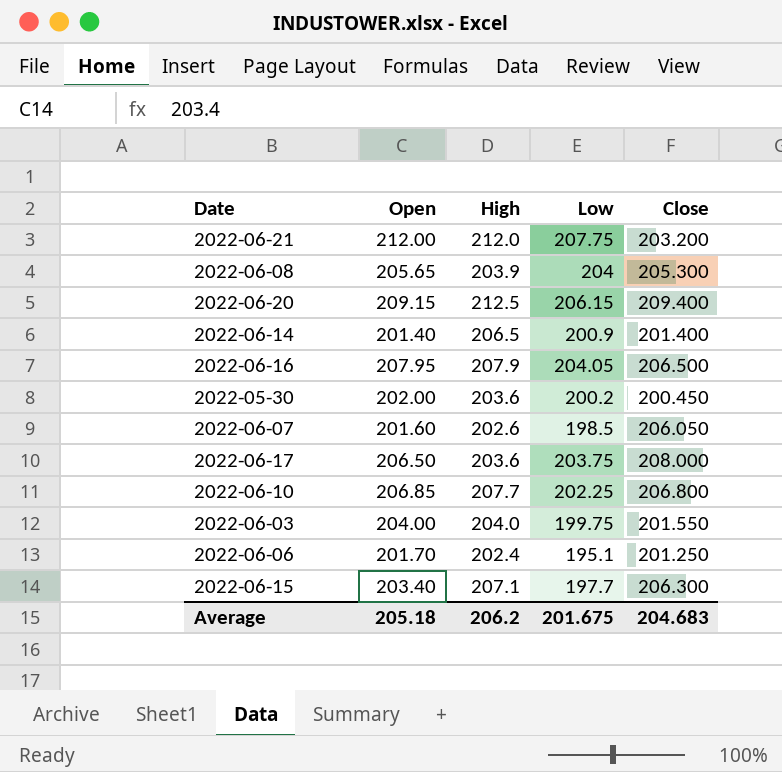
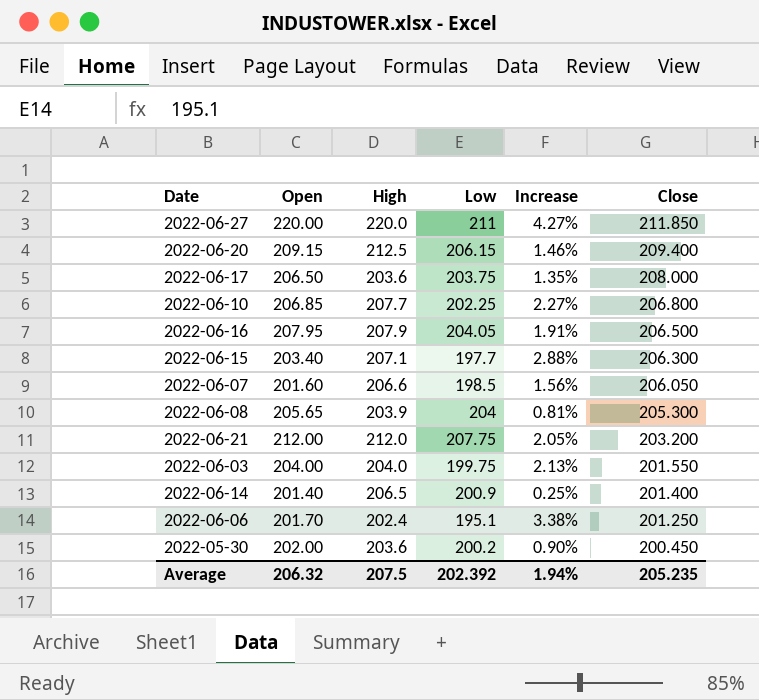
row order: none -> Close descending
column Increase | formula: none -> ([Open] - [Low]) / [Low]
row 2022-06-27: none -> 220.00 | 220.0 | 211 | 4.27% | 211.850
2022-06-07 | High: 202.6 -> 206.6
Average | Open: 205.18 -> 206.32
Average | High: 206.2 -> 207.5
Average | Low: 201.675 -> 202.392
Average | Close: 204.683 -> 205.235

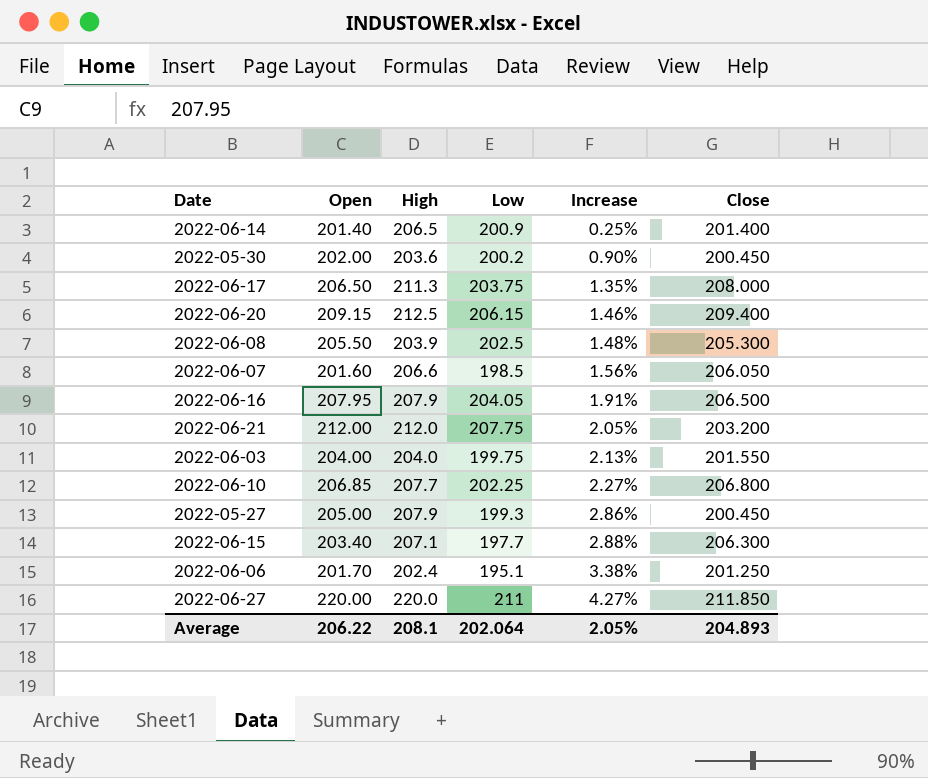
row order: Close descending -> Increase ascending
2022-06-17 | High: 203.6 -> 211.3
2022-06-08 | Open: 205.65 -> 205.50
2022-06-08 | Low: 204 -> 202.5
2022-06-08 | Increase: 0.81% -> 1.48%
row 2022-05-27: none -> 205.00 | 207.9 | 199.3 | 2.86% | 200.450
Average | Open: 206.32 -> 206.22
Average | High: 207.5 -> 208.1
Average | Low: 202.392 -> 202.064
Average | Increase: 1.94% -> 2.05%
Average | Close: 205.235 -> 204.893

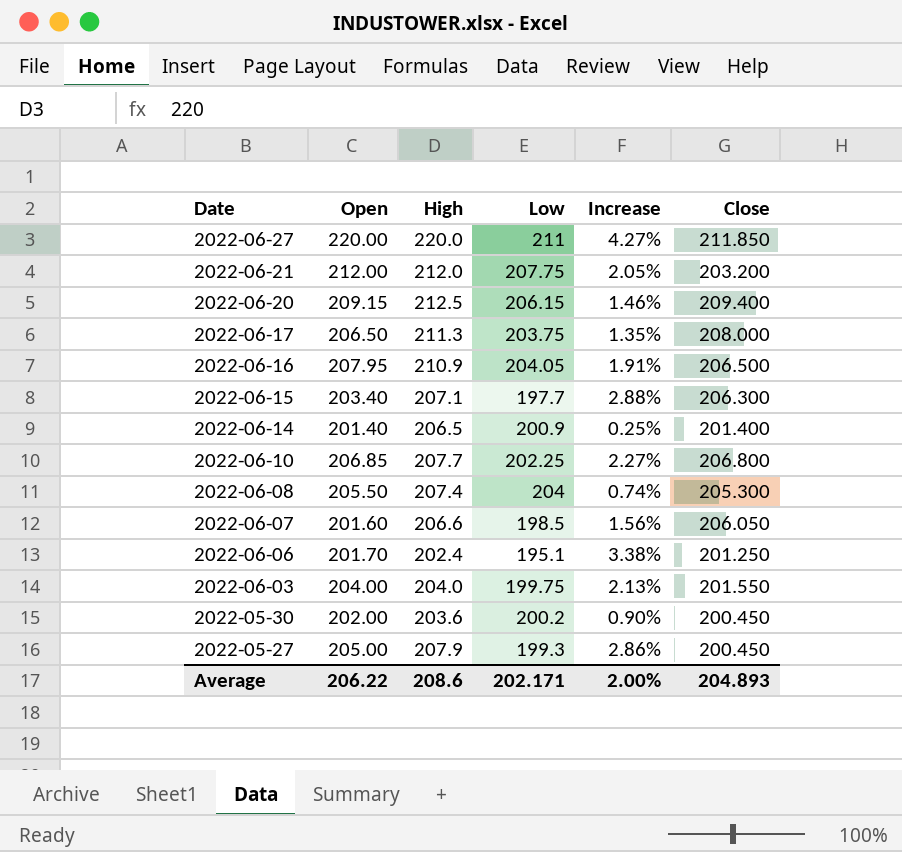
row order: Increase ascending -> Date descending
2022-06-16 | High: 207.9 -> 210.9
2022-06-08 | High: 203.9 -> 207.4
2022-06-08 | Low: 202.5 -> 204
2022-06-08 | Increase: 1.48% -> 0.74%
Average | High: 208.1 -> 208.6
Average | Low: 202.064 -> 202.171
Average | Increase: 2.05% -> 2.00%

